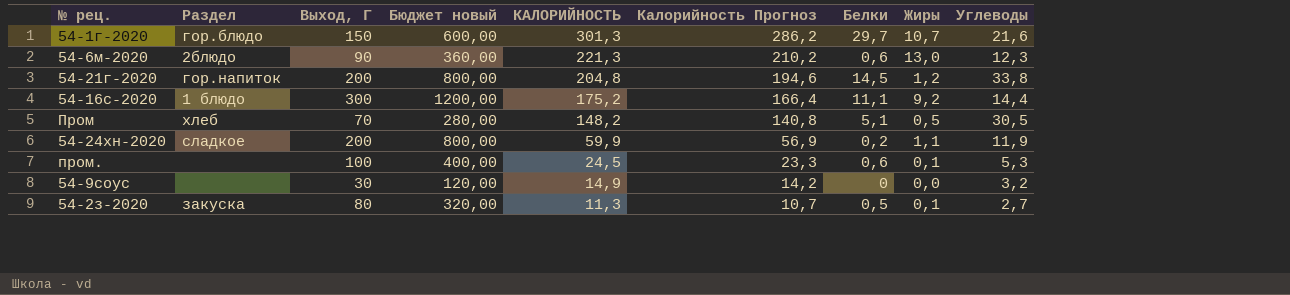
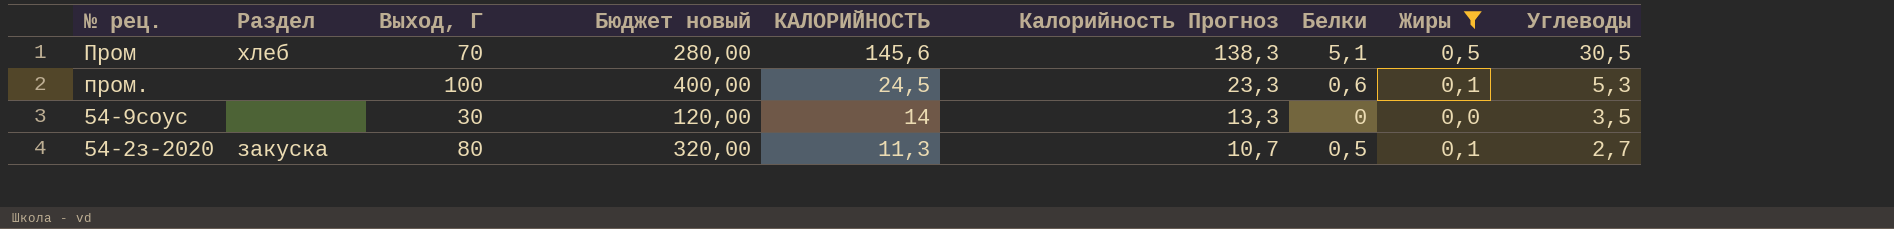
filter: none -> Жиры <= 0,5
Пром | КАЛОРИЙНОСТЬ: 148,2 -> 145,6
Пром | Калорийность Прогноз: 140,8 -> 138,3
54-9соус | КАЛОРИЙНОСТЬ: 14,9 -> 14
54-9соус | Калорийность Прогноз: 14,2 -> 13,3
54-9соус | Углеводы: 3,2 -> 3,5

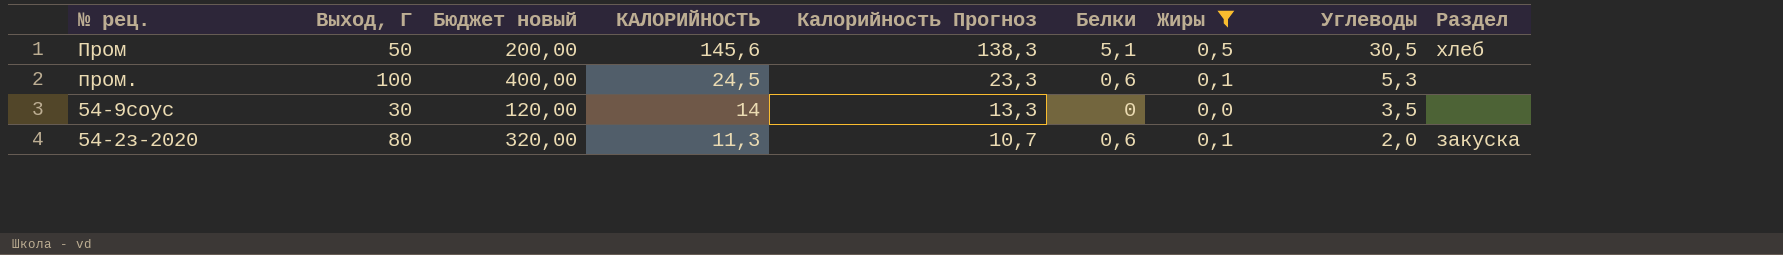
column Раздел | position: 2 -> 9
Пром | Выход, Г: 70 -> 50
Пром | Бюджет новый: 280,00 -> 200,00
54-2з-2020 | Белки: 0,5 -> 0,6
54-2з-2020 | Углеводы: 2,7 -> 2,0

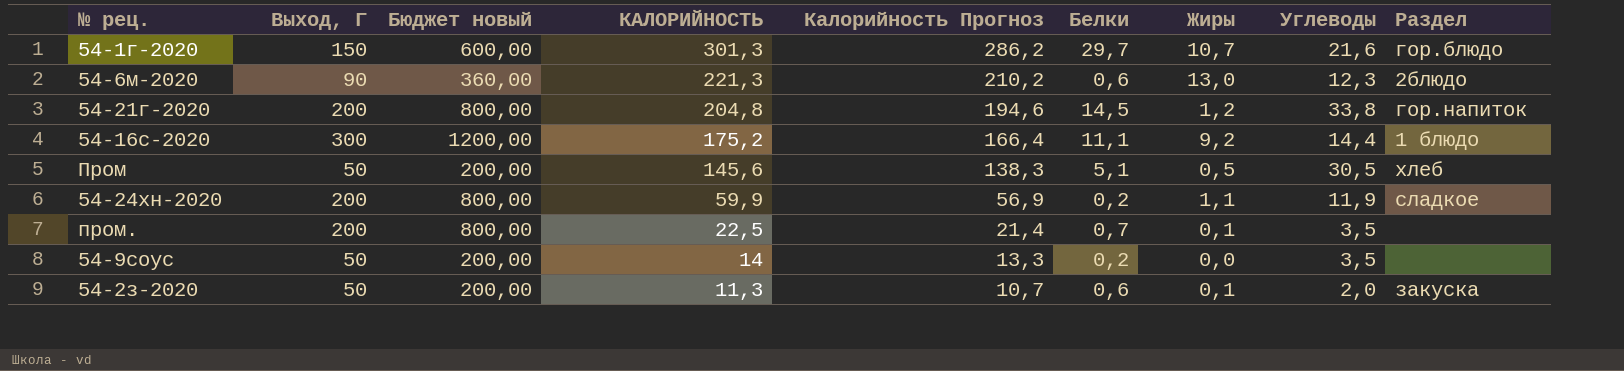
filter: Жиры <= 0,5 -> none
пром. | Выход, Г: 100 -> 200
пром. | Бюджет новый: 400,00 -> 800,00
пром. | КАЛОРИЙНОСТЬ: 24,5 -> 22,5
пром. | Калорийность Прогноз: 23,3 -> 21,4
пром. | Белки: 0,6 -> 0,7
пром. | Углеводы: 5,3 -> 3,5
54-9соус | Выход, Г: 30 -> 50
54-9соус | Бюджет новый: 120,00 -> 200,00
54-9соус | Белки: 0 -> 0,2
54-2з-2020 | Выход, Г: 80 -> 50
54-2з-2020 | Бюджет новый: 320,00 -> 200,00

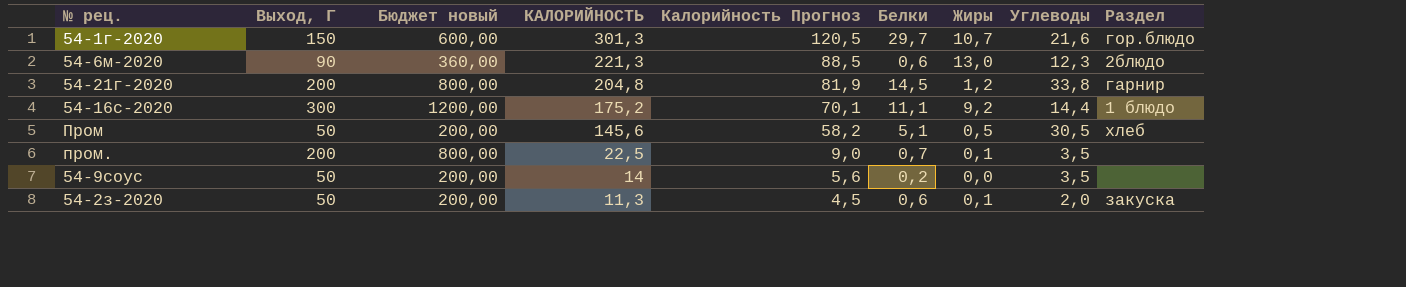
column Калорийность Прогноз | formula: [КАЛОРИЙНОСТЬ] * 0,95 -> [КАЛОРИЙНОСТЬ] * 0,4
row 54-24хн-2020: 200 | 800,00 | 59,9 | 56,9 | 0,2 | 1,1 | 11,9 | сладкое -> none
54-21г-2020 | Раздел: гор.напиток -> гарнир

